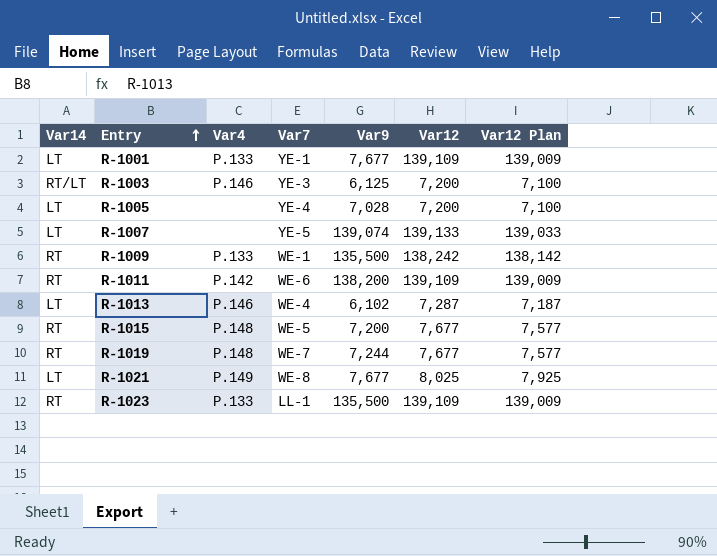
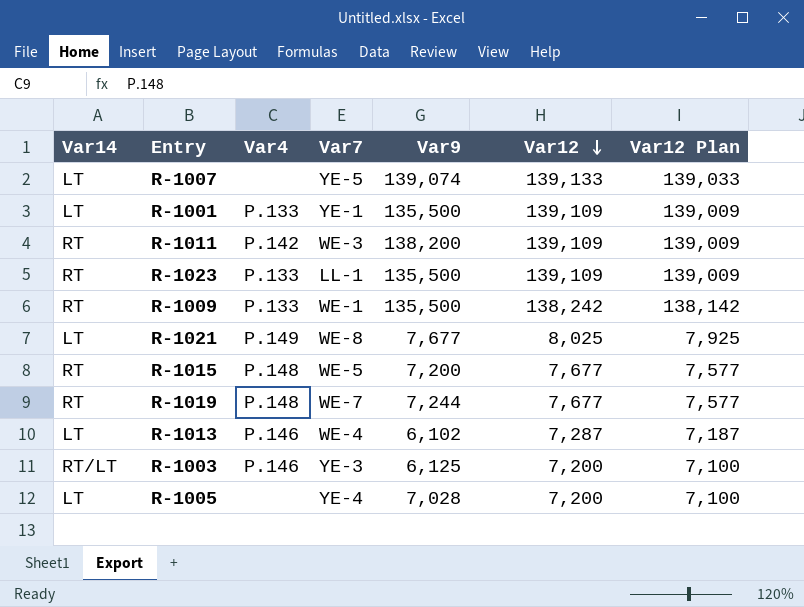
row order: Entry ascending -> Var12 descending
R-1001 | Var9: 7,677 -> 135,500
R-1011 | Var7: WE-6 -> WE-3

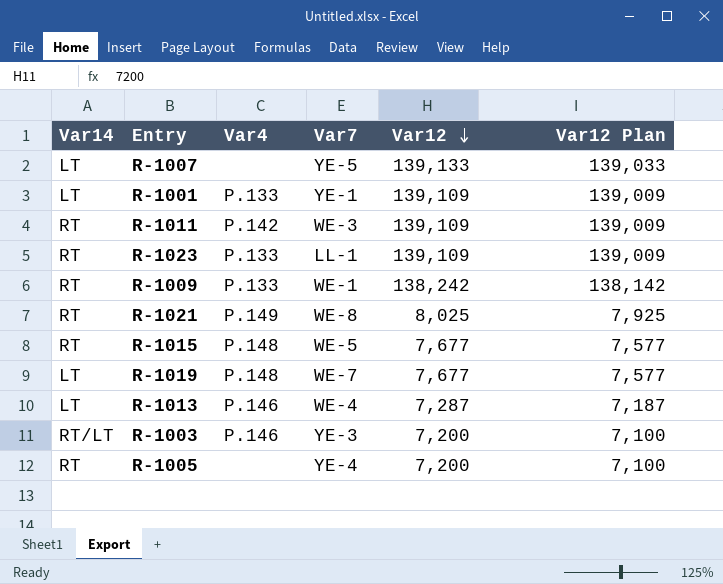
column Var9 | position: 5 -> none
R-1021 | Var14: LT -> RT
R-1019 | Var14: RT -> LT
R-1005 | Var14: LT -> RT

